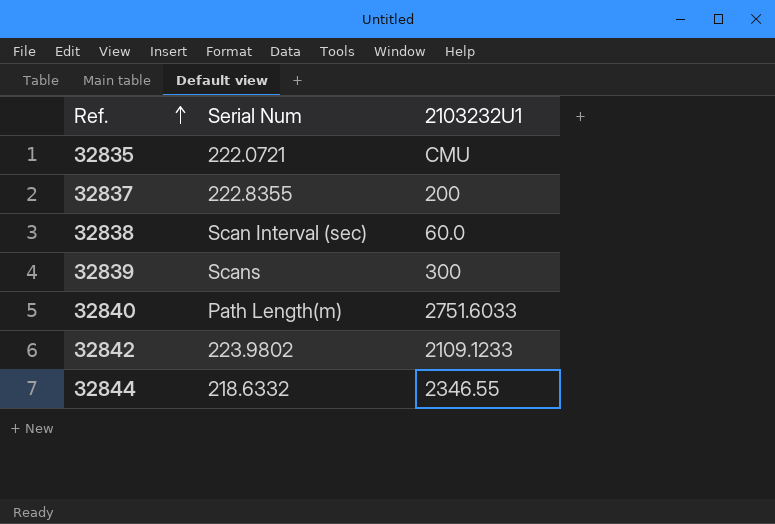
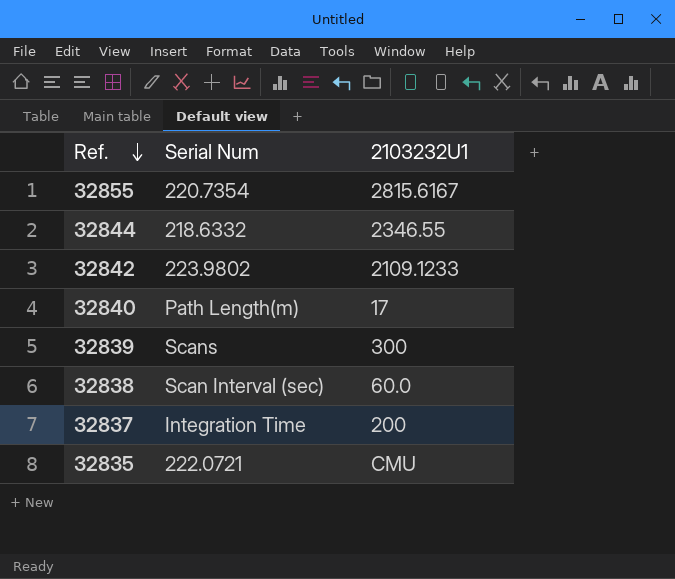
row order: Ref. ascending -> Ref. descending
row 32855: none -> 220.7354 | 2815.6167
32840 | 2103232U1: 2751.6033 -> 17
32837 | Serial Num: 222.8355 -> Integration Time

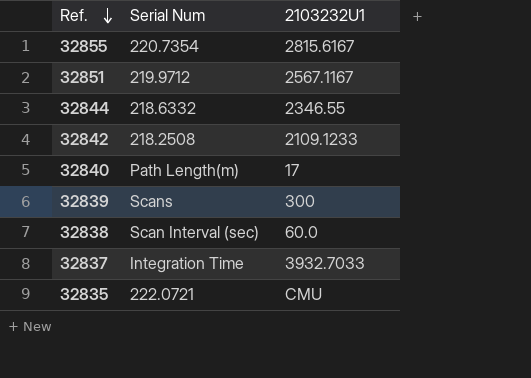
row 32851: none -> 219.9712 | 2567.1167
32842 | Serial Num: 223.9802 -> 218.2508
32837 | 2103232U1: 200 -> 3932.7033

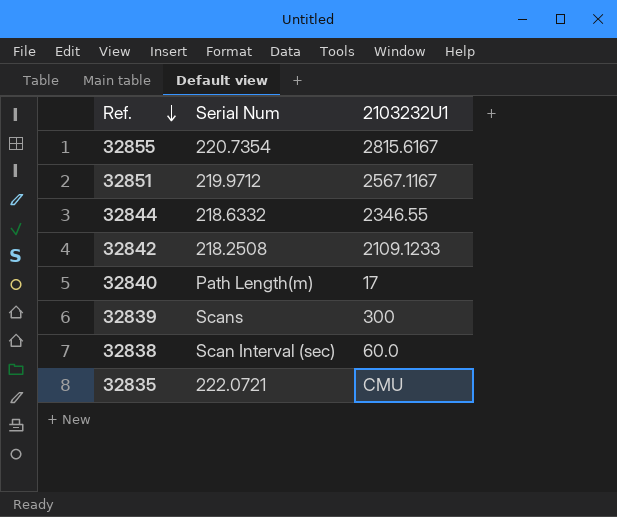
row 32837: Integration Time | 3932.7033 -> none

